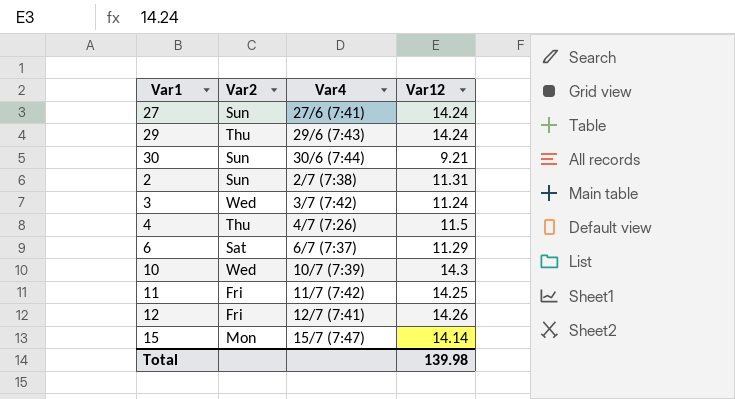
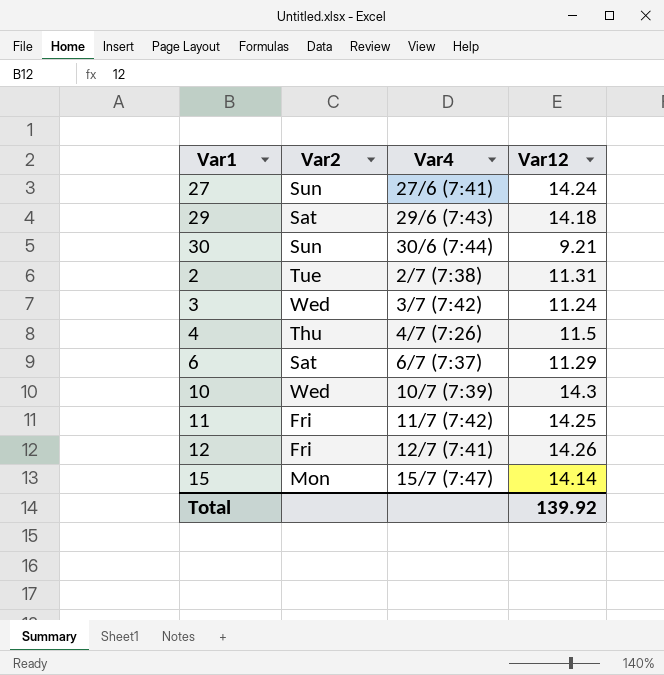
29 | Var2: Thu -> Sat
29 | Var12: 14.24 -> 14.18
2 | Var2: Sun -> Tue
Total | Var12: 139.98 -> 139.92

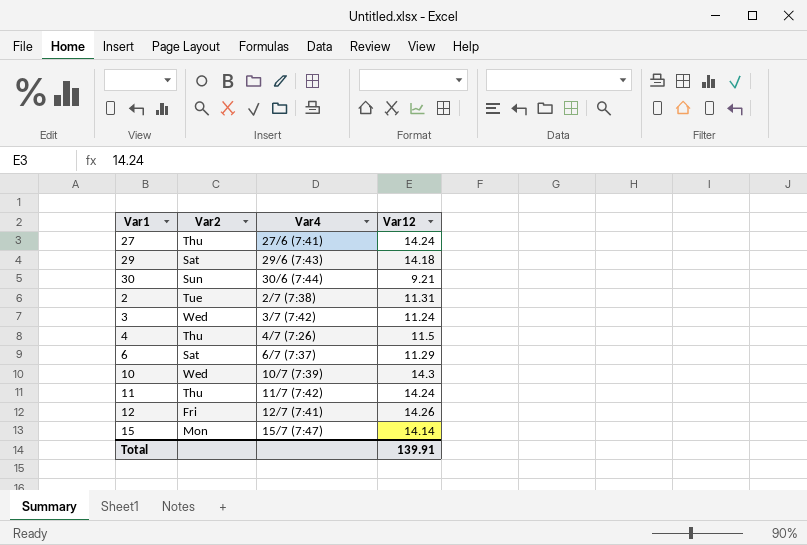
27 | Var2: Sun -> Thu
11 | Var2: Fri -> Thu
11 | Var12: 14.25 -> 14.24
Total | Var12: 139.92 -> 139.91

